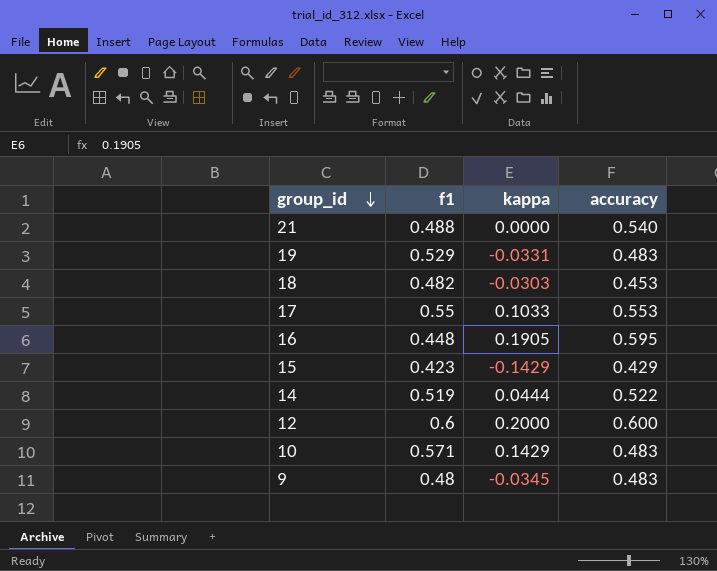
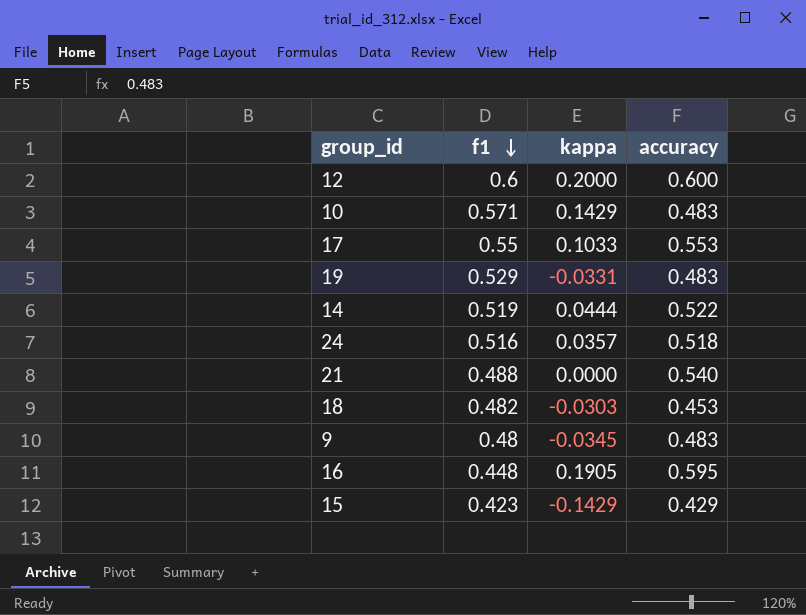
row order: group_id descending -> f1 descending
row 24: none -> 0.516 | 0.0357 | 0.518

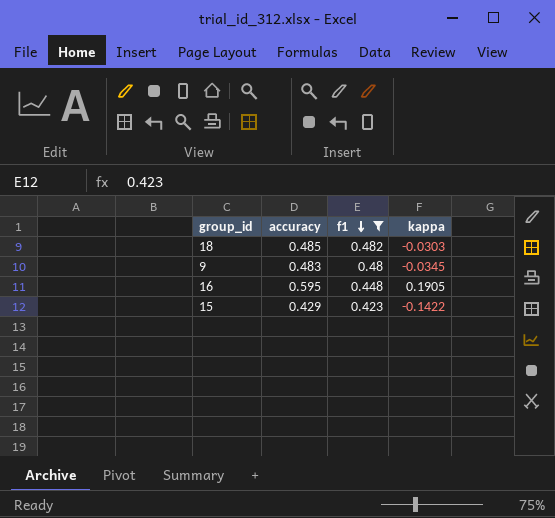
filter: none -> f1 <= 0.482
column accuracy | position: 4 -> 2
18 | accuracy: 0.453 -> 0.485
15 | kappa: -0.1429 -> -0.1422

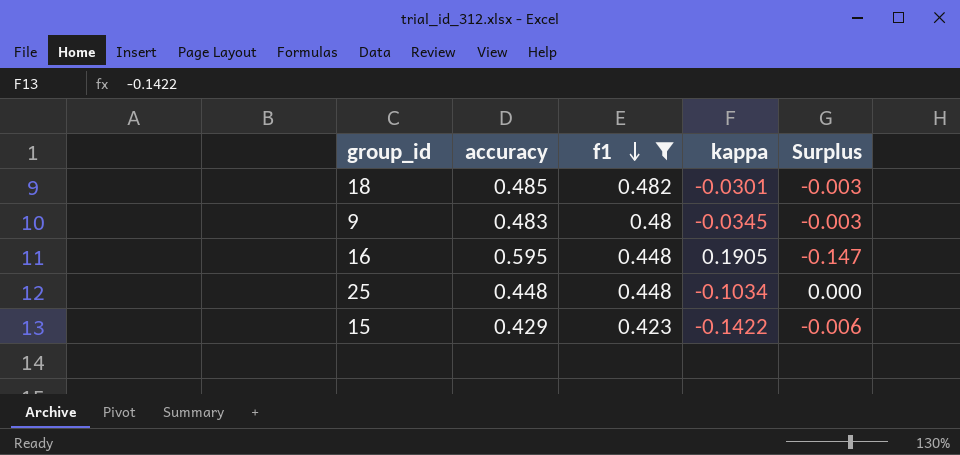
column Surplus | formula: none -> [f1] - [accuracy]
18 | kappa: -0.0303 -> -0.0301
row 25: none -> 0.448 | 0.448 | -0.1034 | 0.000

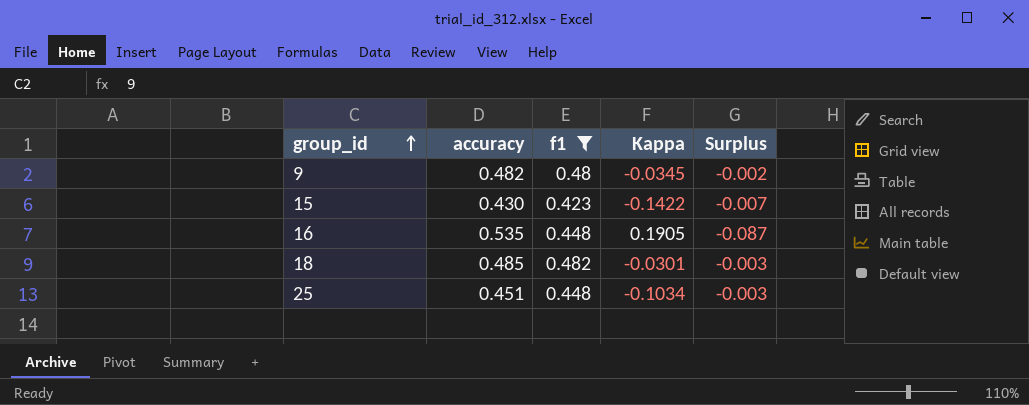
row order: f1 descending -> group_id ascending
column name: kappa -> Kappa
9 | accuracy: 0.483 -> 0.482
9 | Surplus: -0.003 -> -0.002
15 | accuracy: 0.429 -> 0.430
15 | Surplus: -0.006 -> -0.007
16 | accuracy: 0.595 -> 0.535
16 | Surplus: -0.147 -> -0.087
25 | accuracy: 0.448 -> 0.451
25 | Surplus: 0.000 -> -0.003

